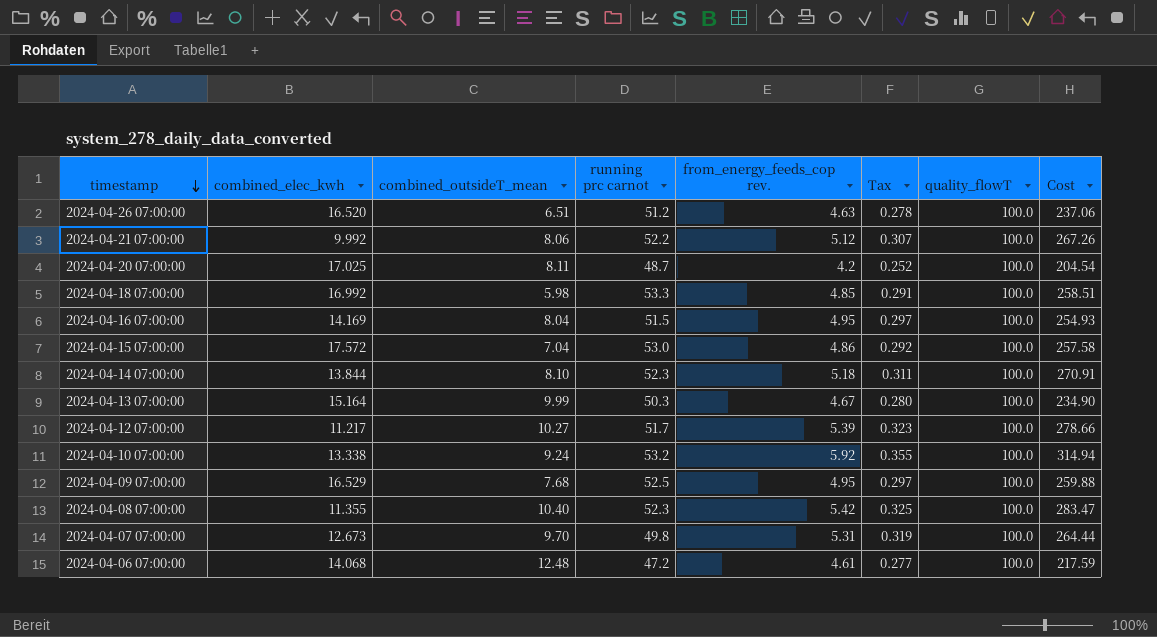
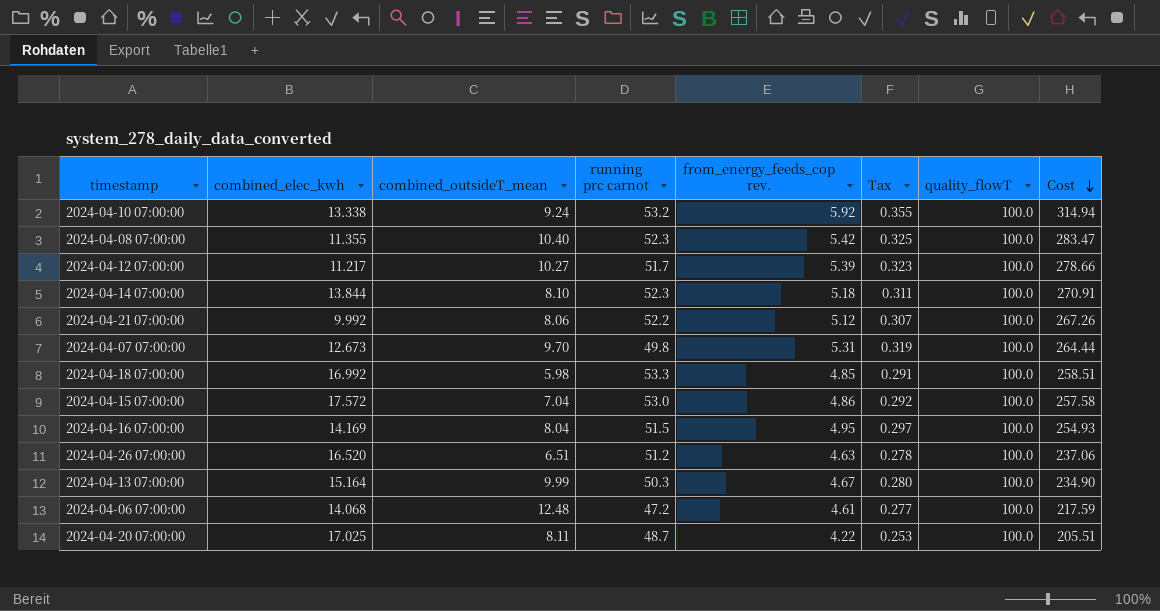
row order: timestamp descending -> Cost descending
row 2024-04-09 07:00:00: 16.529 | 7.68 | 52.5 | 4.95 | 0.297 | 100.0 | 259.88 -> none
2024-04-20 07:00:00 | from_energy_feeds_cop rev.: 4.2 -> 4.22
2024-04-20 07:00:00 | Tax: 0.252 -> 0.253
2024-04-20 07:00:00 | Cost: 204.54 -> 205.51

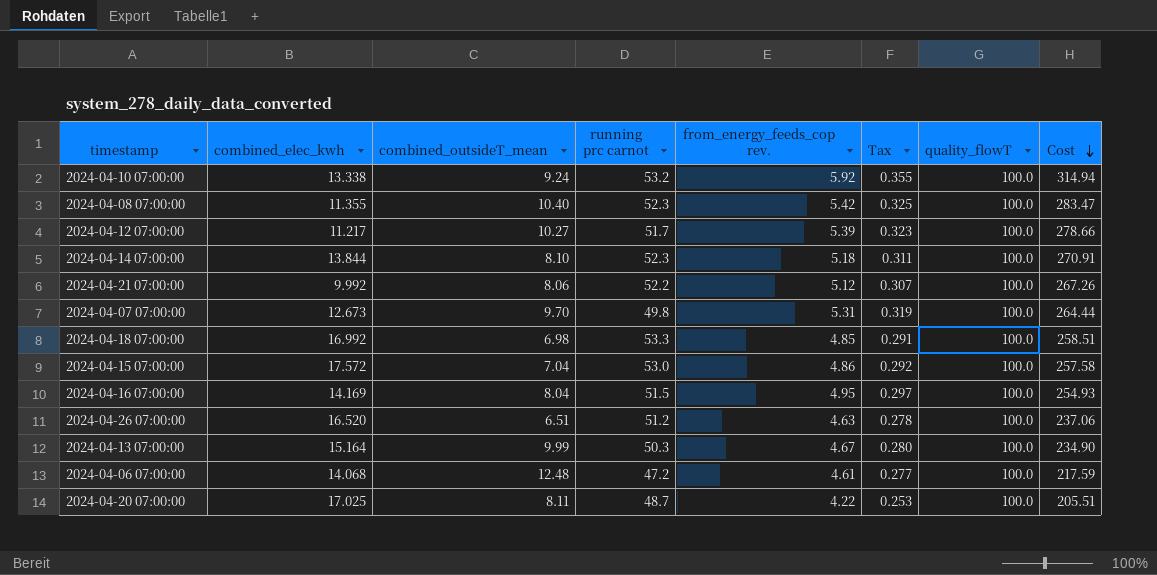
2024-04-18 07:00:00 | combined_outsideT_mean: 5.98 -> 6.98

